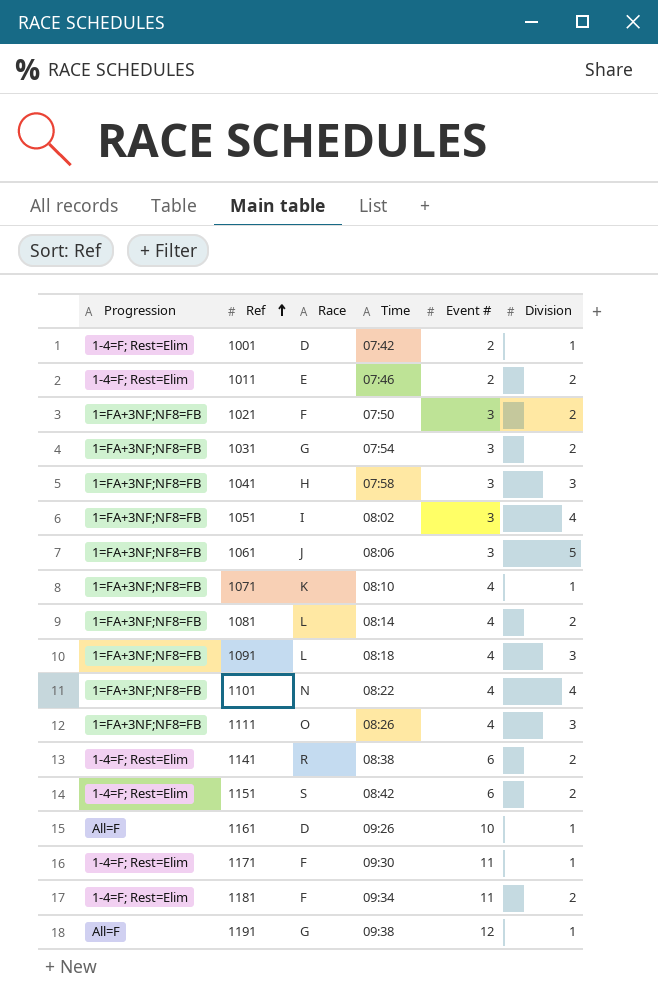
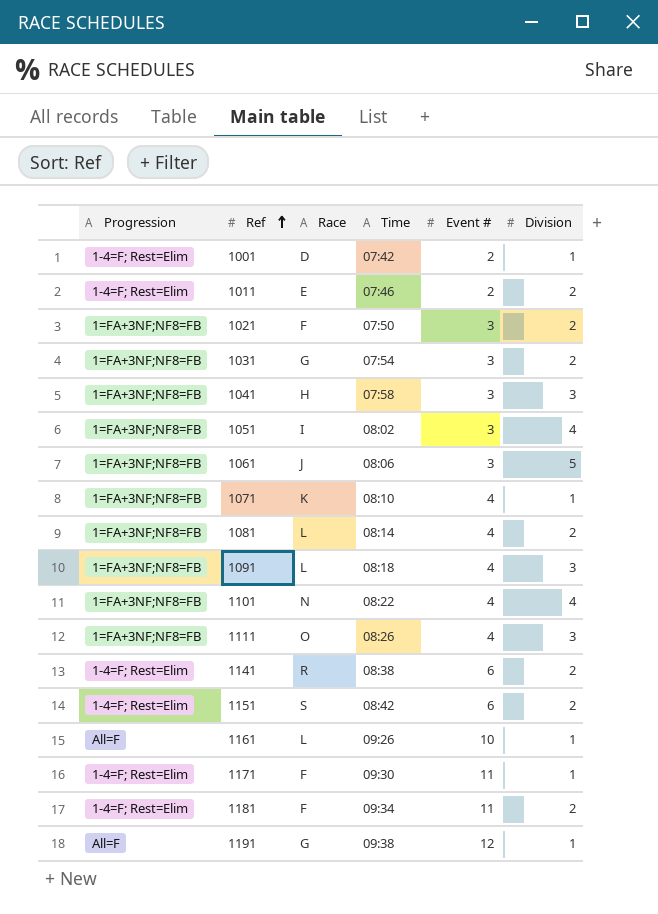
1161 | Race: D -> L

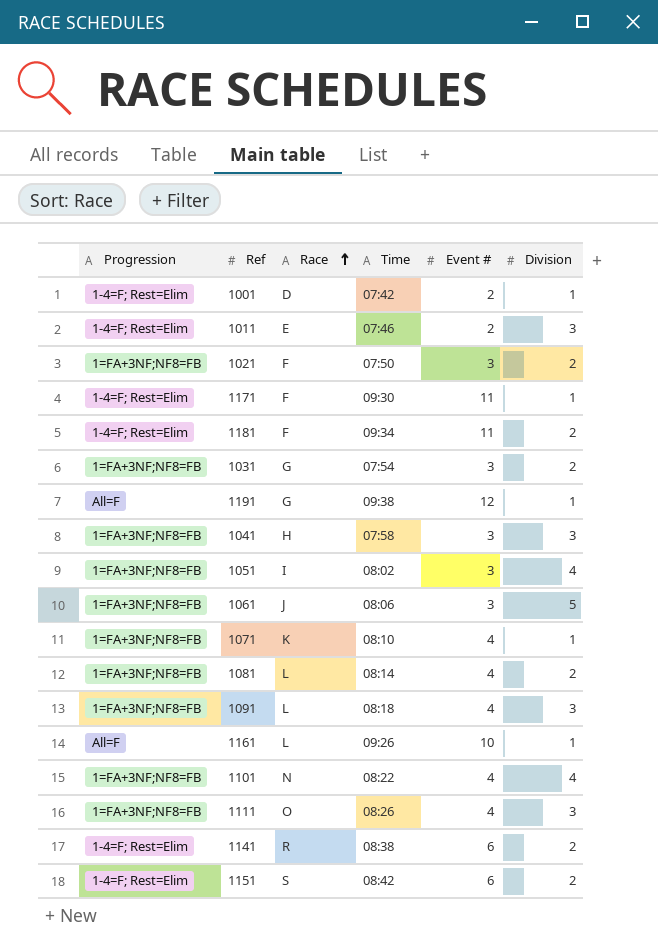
row order: Ref ascending -> Race ascending
1011 | Division: 2 -> 3

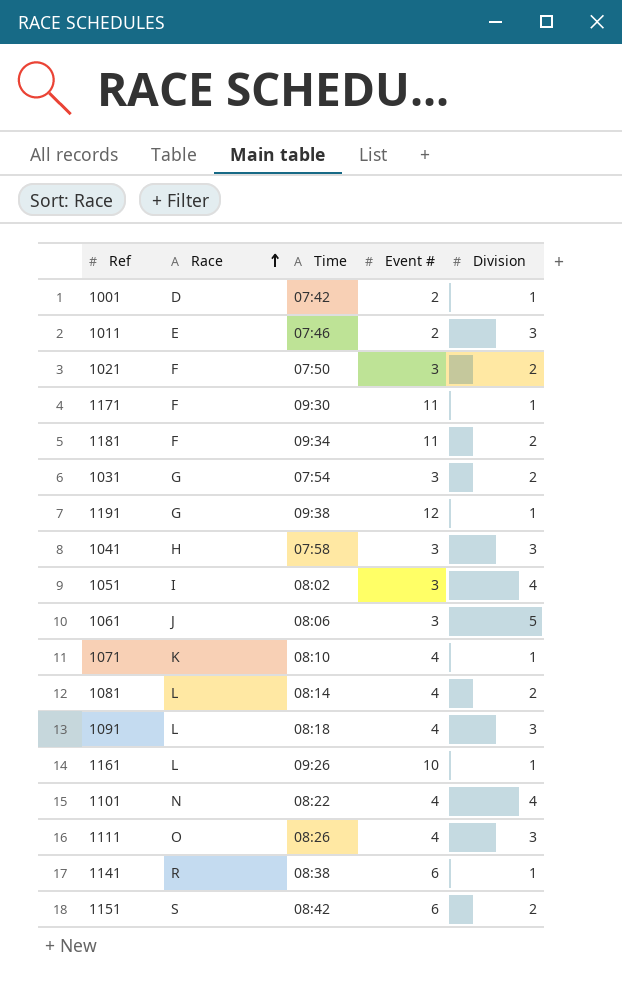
column Progression | position: 1 -> none
1141 | Division: 2 -> 1

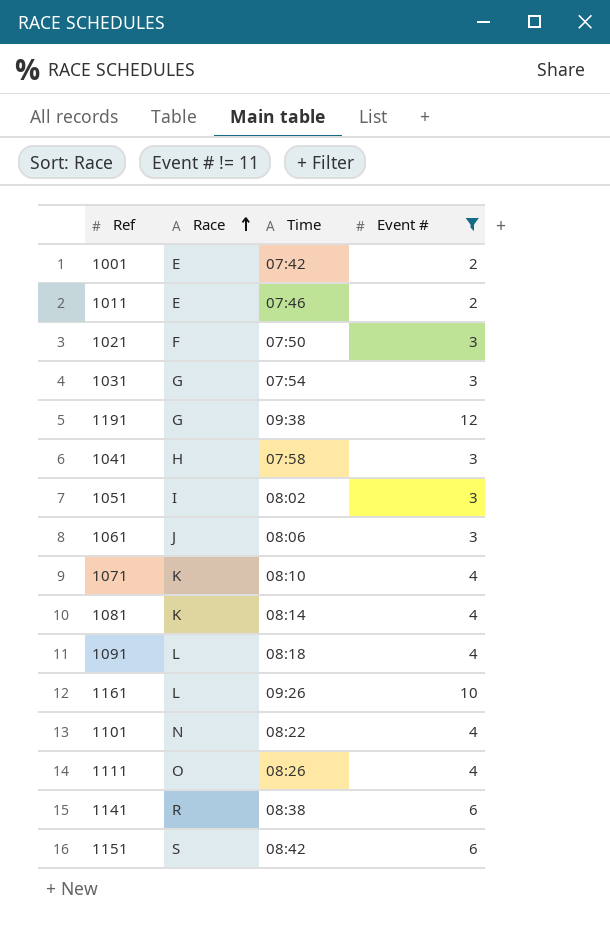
filter: none -> Event # != 11
column Division | position: 5 -> none
1001 | Race: D -> E
1081 | Race: L -> K

